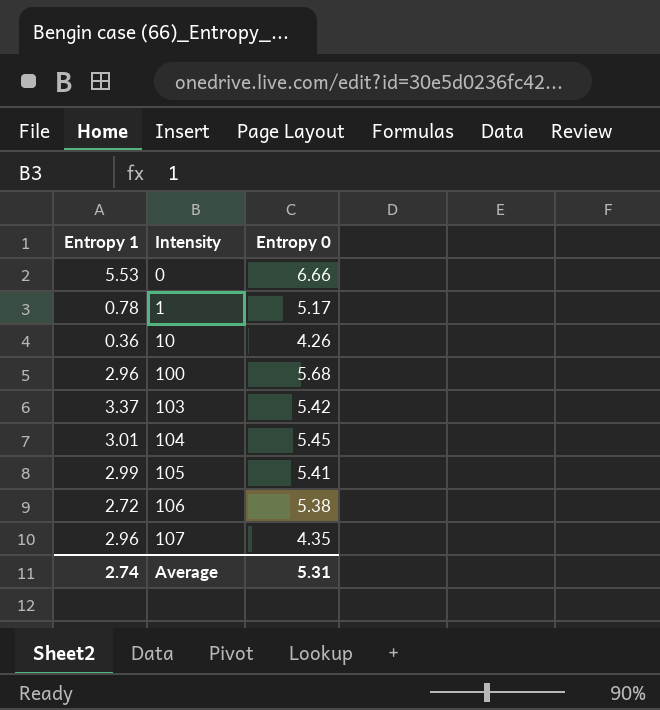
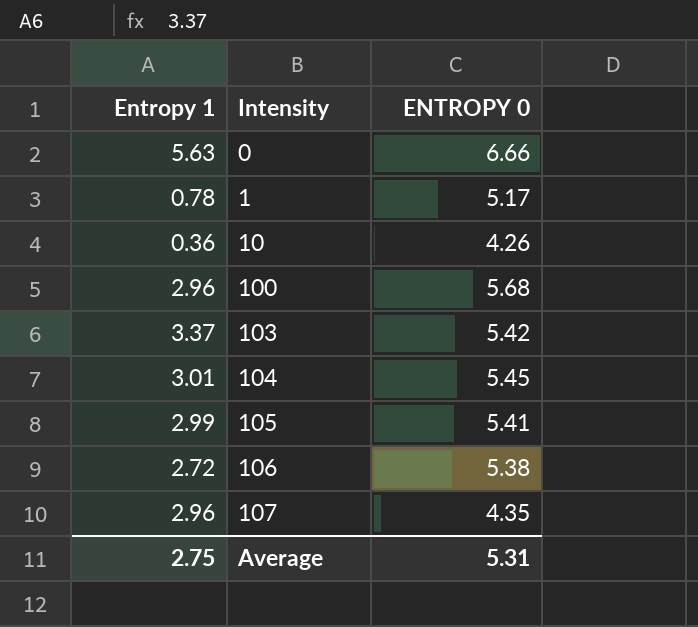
column name: Entropy 0 -> ENTROPY 0
0 | Entropy 1: 5.53 -> 5.63
Average | Entropy 1: 2.74 -> 2.75

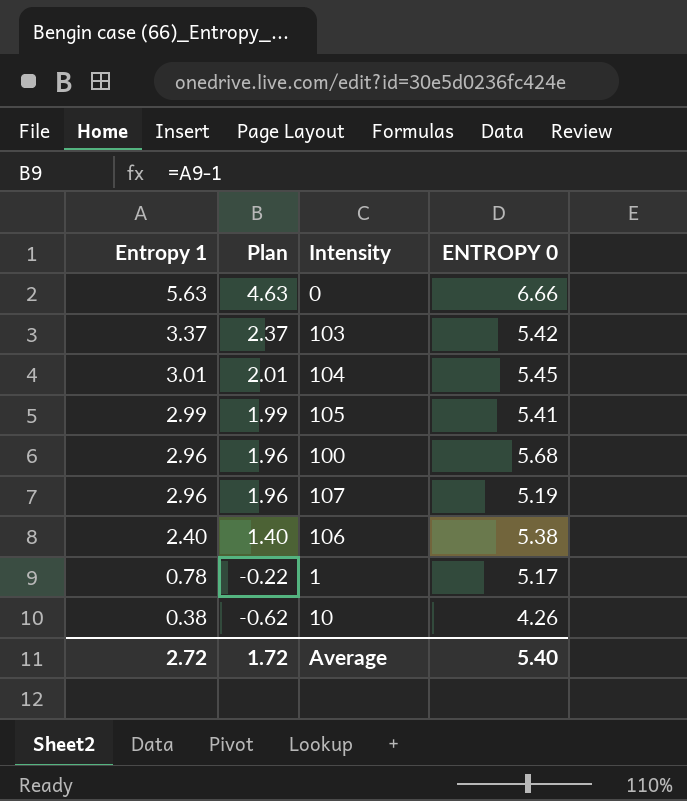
row order: Intensity ascending -> Entropy 1 descending
column Plan | formula: none -> [Entropy 1] - 1
107 | ENTROPY 0: 4.35 -> 5.19
106 | Entropy 1: 2.72 -> 2.40
10 | Entropy 1: 0.36 -> 0.38
Average | Entropy 1: 2.75 -> 2.72
Average | ENTROPY 0: 5.31 -> 5.40

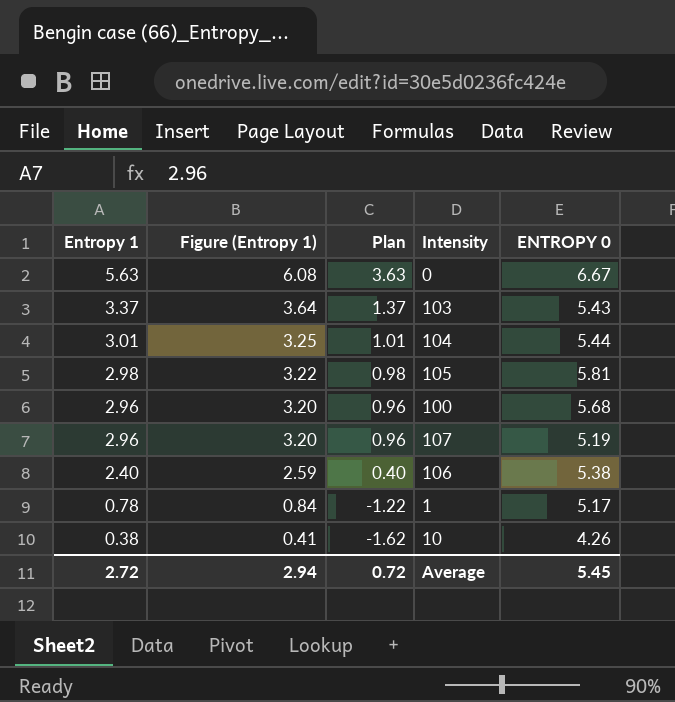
column Figure (Entropy 1) | formula: none -> [Entropy 1] * 1.08
column Plan | formula: [Entropy 1] - 1 -> [Entropy 1] - 2
0 | ENTROPY 0: 6.66 -> 6.67
103 | ENTROPY 0: 5.42 -> 5.43
104 | ENTROPY 0: 5.45 -> 5.44
105 | Entropy 1: 2.99 -> 2.98
105 | ENTROPY 0: 5.41 -> 5.81
Average | Plan: 1.72 -> 0.72
Average | ENTROPY 0: 5.40 -> 5.45

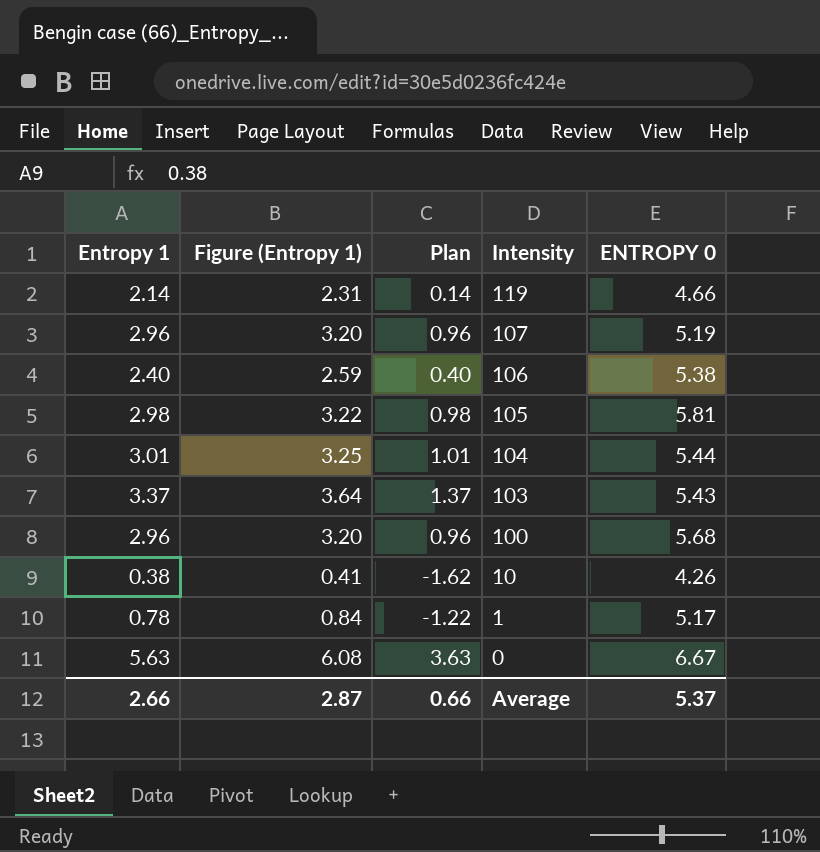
row order: Entropy 1 descending -> Intensity descending
row 119: none -> 2.14 | 2.31 | 0.14 | 4.66
Average | Entropy 1: 2.72 -> 2.66
Average | Figure (Entropy 1): 2.94 -> 2.87
Average | Plan: 0.72 -> 0.66
Average | ENTROPY 0: 5.45 -> 5.37

